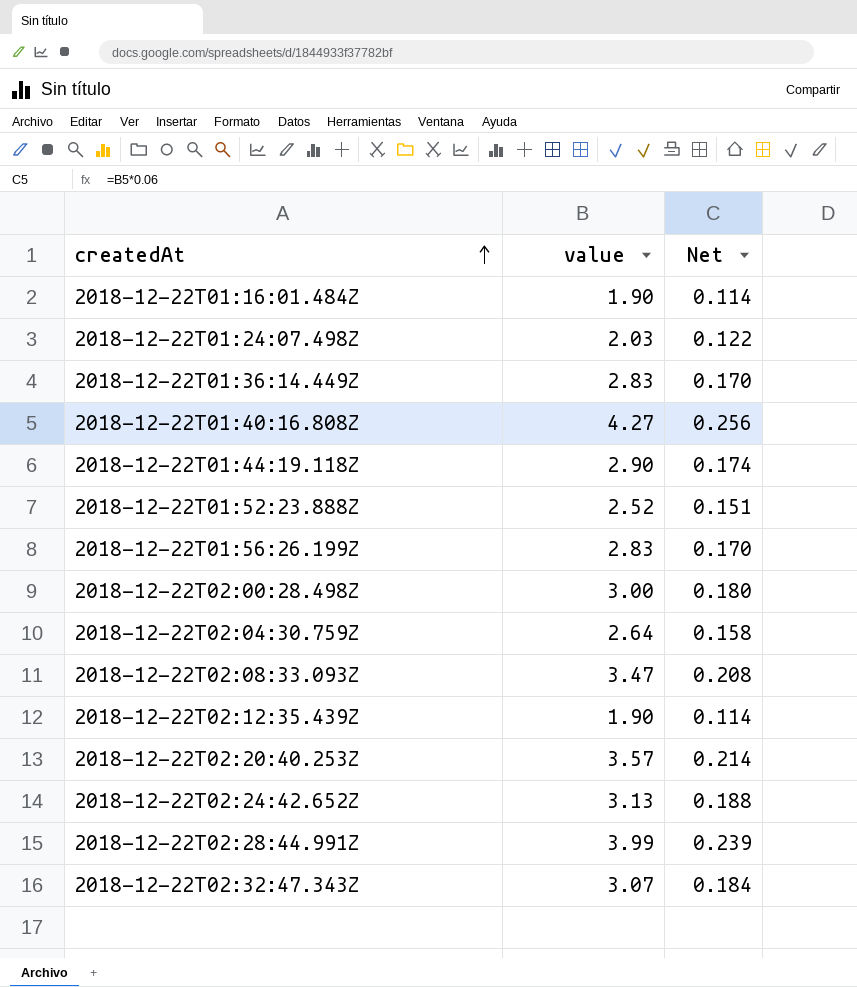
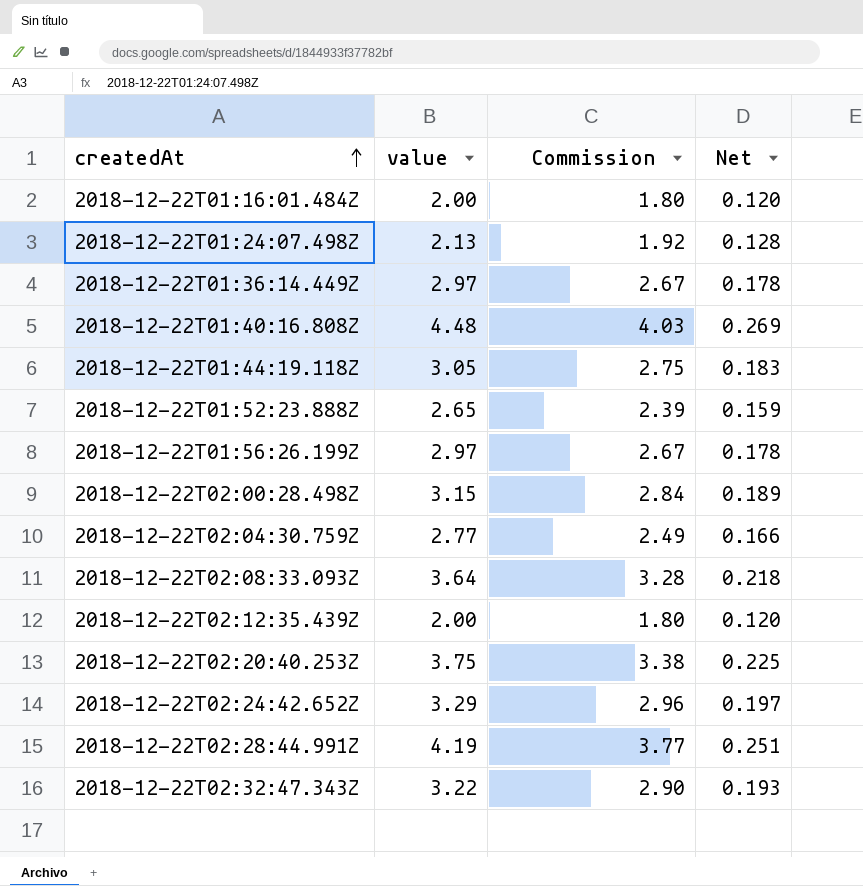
column Commission | formula: none -> [value] * 0.9
2018-12-22T01:16:01.484Z | value: 1.90 -> 2.00
2018-12-22T01:16:01.484Z | Net: 0.114 -> 0.120
2018-12-22T01:24:07.498Z | value: 2.03 -> 2.13
2018-12-22T01:24:07.498Z | Net: 0.122 -> 0.128
2018-12-22T01:36:14.449Z | value: 2.83 -> 2.97
2018-12-22T01:36:14.449Z | Net: 0.170 -> 0.178
2018-12-22T01:40:16.808Z | value: 4.27 -> 4.48
2018-12-22T01:40:16.808Z | Net: 0.256 -> 0.269
2018-12-22T01:44:19.118Z | value: 2.90 -> 3.05
2018-12-22T01:44:19.118Z | Net: 0.174 -> 0.183
2018-12-22T01:52:23.888Z | value: 2.52 -> 2.65
2018-12-22T01:52:23.888Z | Net: 0.151 -> 0.159
2018-12-22T01:56:26.199Z | value: 2.83 -> 2.97
2018-12-22T01:56:26.199Z | Net: 0.170 -> 0.178
2018-12-22T02:00:28.498Z | value: 3.00 -> 3.15
2018-12-22T02:00:28.498Z | Net: 0.180 -> 0.189
2018-12-22T02:04:30.759Z | value: 2.64 -> 2.77
2018-12-22T02:04:30.759Z | Net: 0.158 -> 0.166
2018-12-22T02:08:33.093Z | value: 3.47 -> 3.64
2018-12-22T02:08:33.093Z | Net: 0.208 -> 0.218
2018-12-22T02:12:35.439Z | value: 1.90 -> 2.00
2018-12-22T02:12:35.439Z | Net: 0.114 -> 0.120
2018-12-22T02:20:40.253Z | value: 3.57 -> 3.75
2018-12-22T02:20:40.253Z | Net: 0.214 -> 0.225
2018-12-22T02:24:42.652Z | value: 3.13 -> 3.29
2018-12-22T02:24:42.652Z | Net: 0.188 -> 0.197
2018-12-22T02:28:44.991Z | value: 3.99 -> 4.19
2018-12-22T02:28:44.991Z | Net: 0.239 -> 0.251
2018-12-22T02:32:47.343Z | value: 3.07 -> 3.22
2018-12-22T02:32:47.343Z | Net: 0.184 -> 0.193

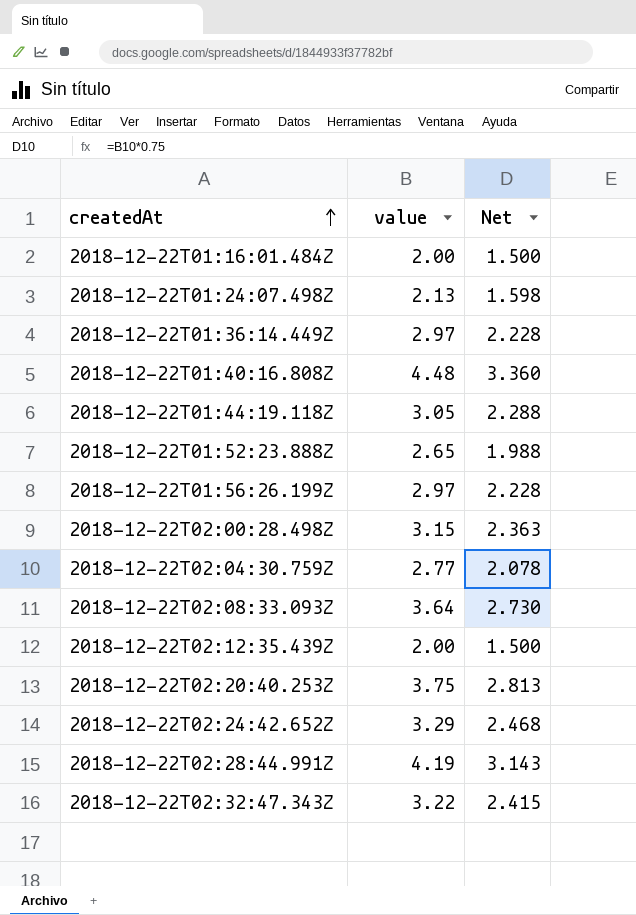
column Commission | formula: [value] * 0.9 -> none
column Net | formula: [value] * 0.06 -> [value] * 0.75

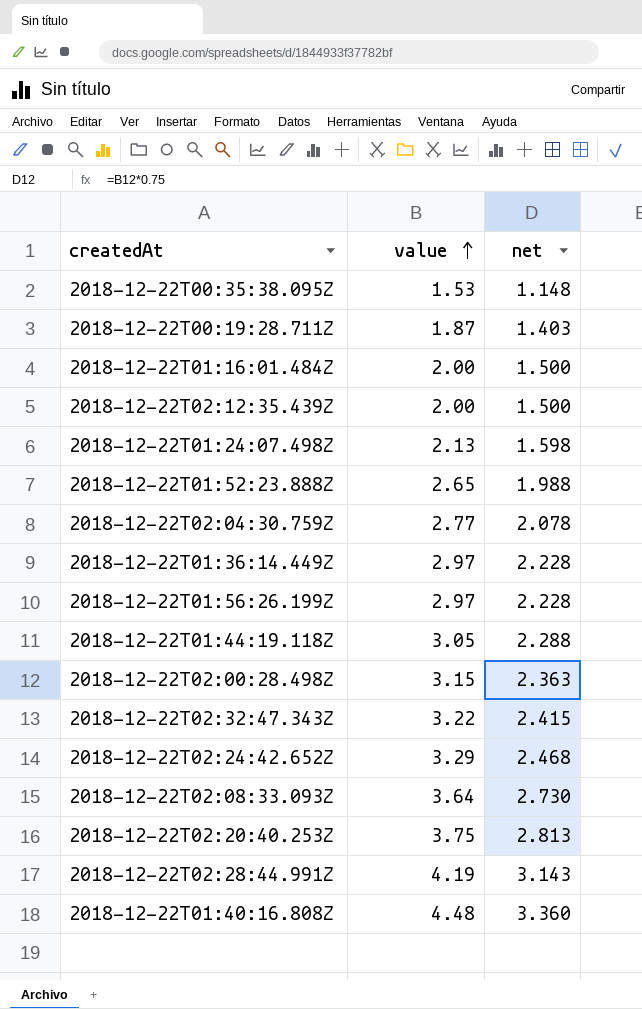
row order: createdAt ascending -> value ascending
column name: Net -> net
row 2018-12-22T00:35:38.095Z: none -> 1.53 | 1.148
row 2018-12-22T00:19:28.711Z: none -> 1.87 | 1.403

